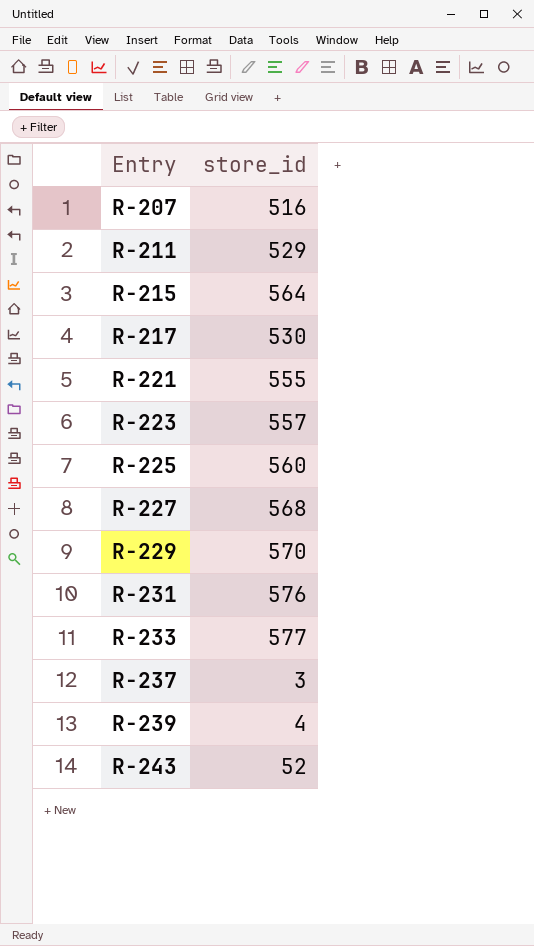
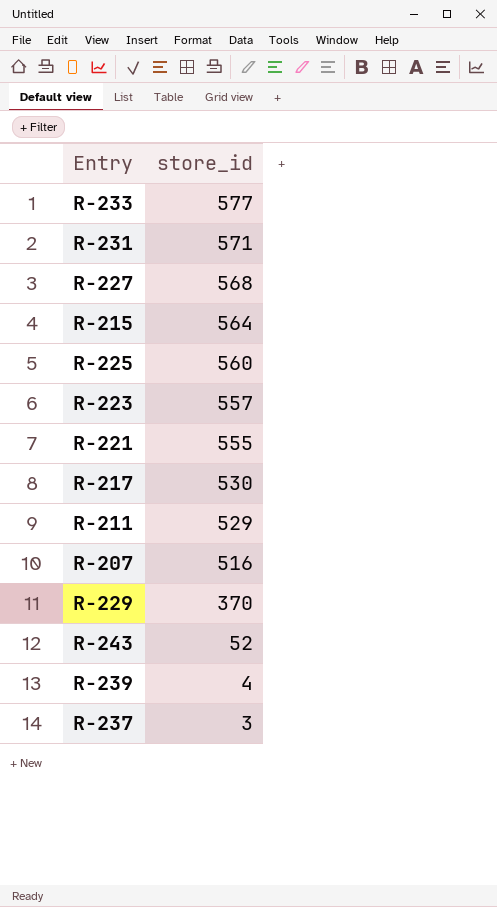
row order: Entry ascending -> store_id descending
R-231 | store_id: 576 -> 571
R-229 | store_id: 570 -> 370

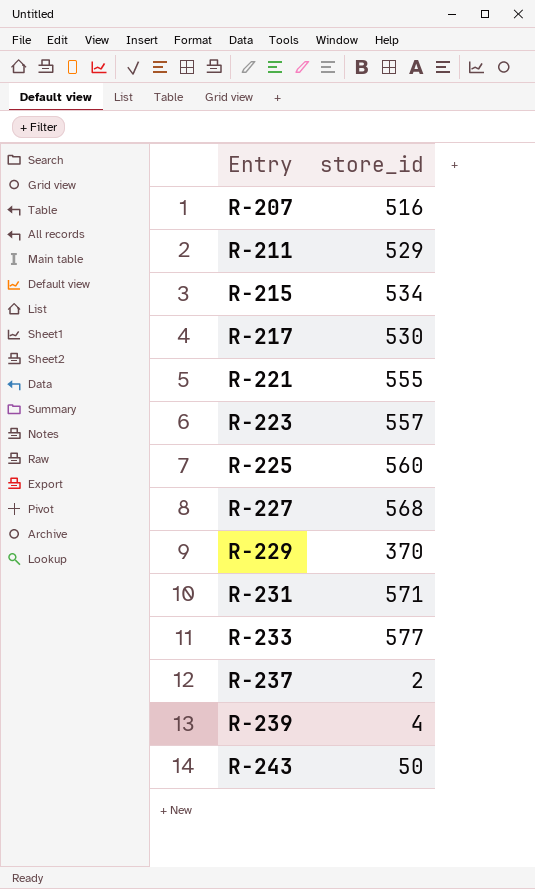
row order: store_id descending -> Entry ascending
R-215 | store_id: 564 -> 534
R-237 | store_id: 3 -> 2
R-243 | store_id: 52 -> 50

